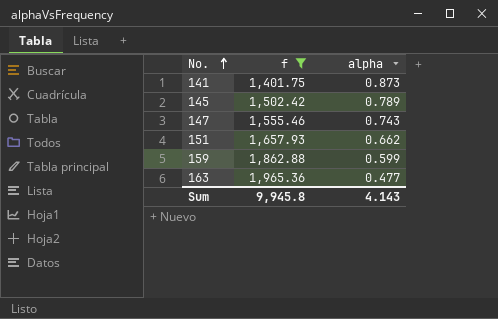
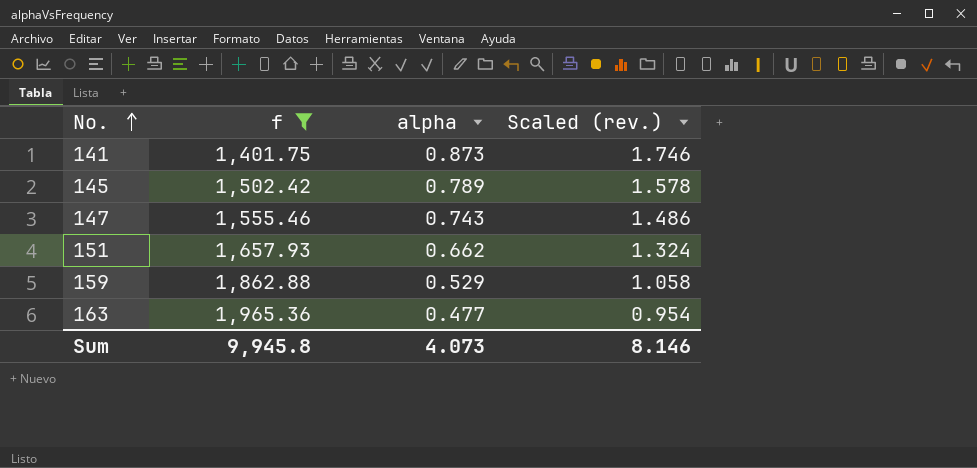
column Scaled (rev.) | formula: none -> [alpha] * 2
159 | alpha: 0.599 -> 0.529
Sum | alpha: 4.143 -> 4.073

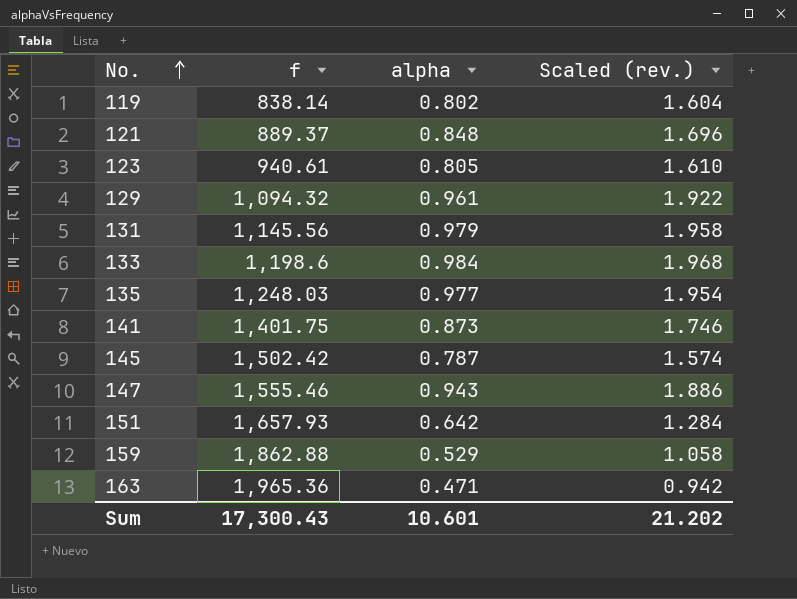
filter: f >= 1,401.75 -> none
145 | alpha: 0.789 -> 0.787
145 | Scaled (rev.): 1.578 -> 1.574
147 | alpha: 0.743 -> 0.943
147 | Scaled (rev.): 1.486 -> 1.886
151 | alpha: 0.662 -> 0.642
151 | Scaled (rev.): 1.324 -> 1.284
163 | alpha: 0.477 -> 0.471
163 | Scaled (rev.): 0.954 -> 0.942
Sum | f: 9,945.8 -> 17,300.43
Sum | alpha: 4.073 -> 10.601
Sum | Scaled (rev.): 8.146 -> 21.202

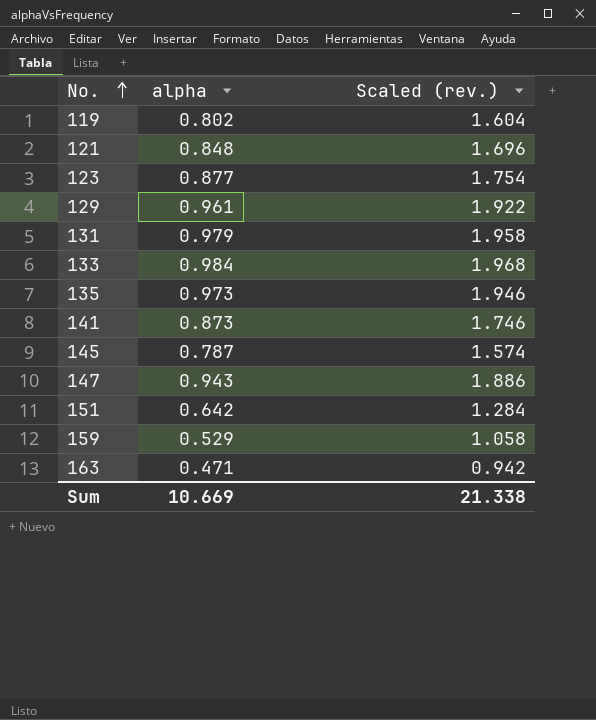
column f | position: 2 -> none
123 | alpha: 0.805 -> 0.877
123 | Scaled (rev.): 1.610 -> 1.754
135 | alpha: 0.977 -> 0.973
135 | Scaled (rev.): 1.954 -> 1.946
Sum | alpha: 10.601 -> 10.669
Sum | Scaled (rev.): 21.202 -> 21.338

